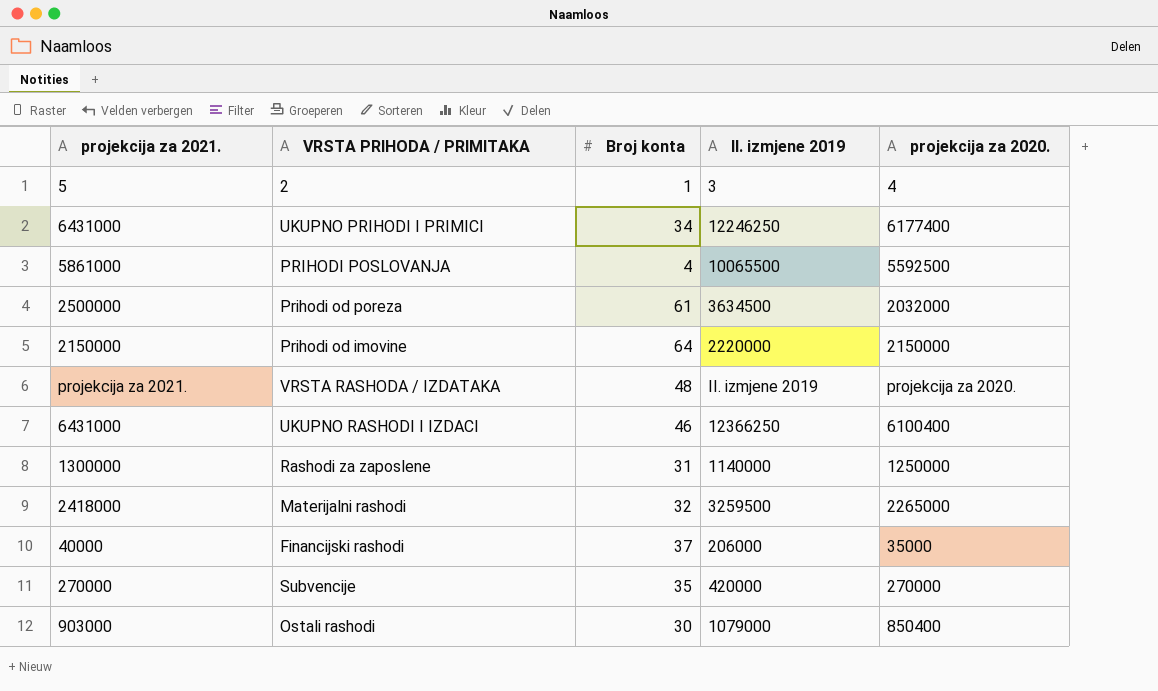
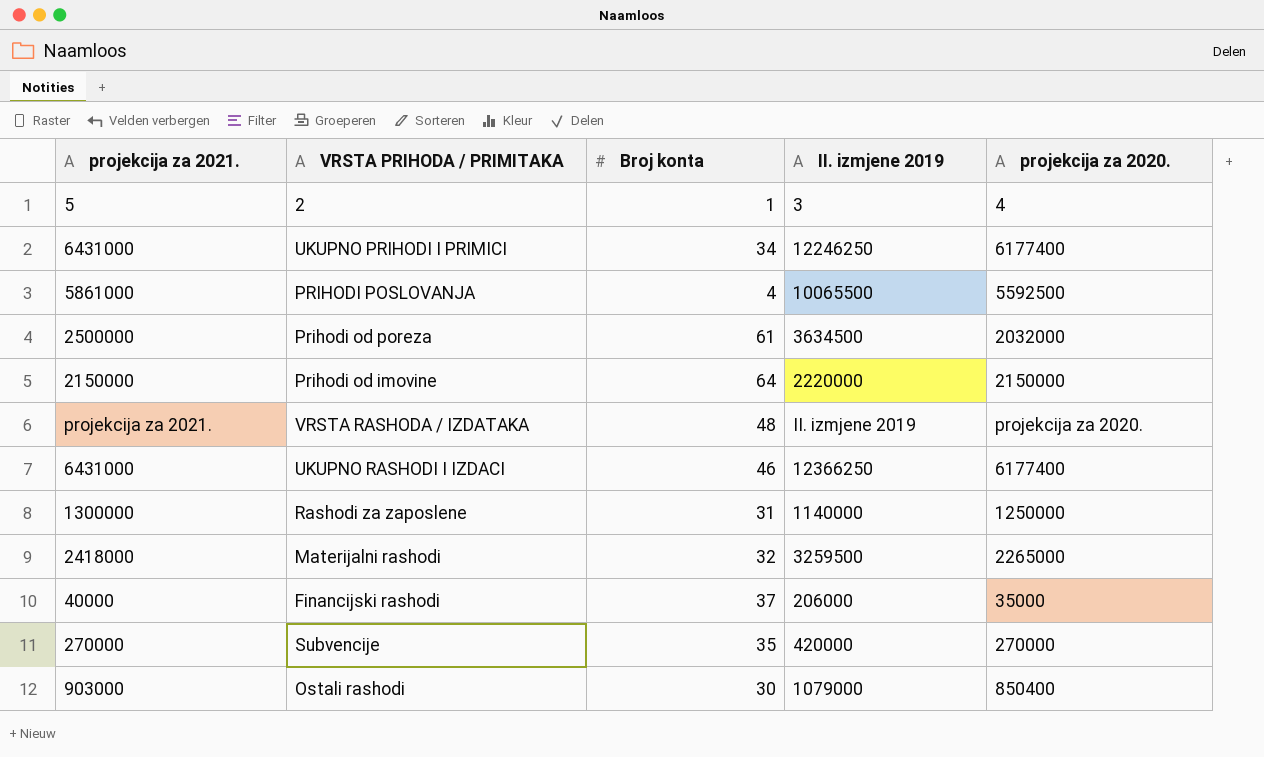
UKUPNO RASHODI I IZDACI | projekcija za 2020.: 6100400 -> 6177400

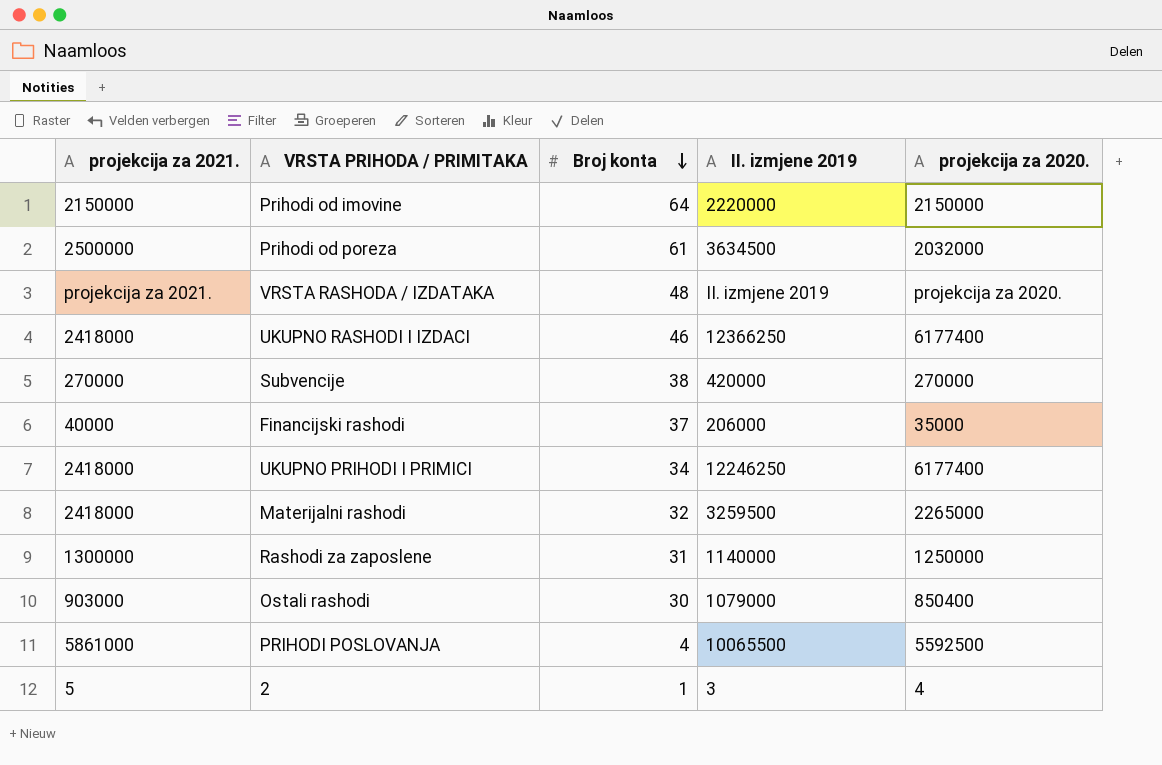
row order: none -> Broj konta descending
UKUPNO RASHODI I IZDACI | projekcija za 2021.: 6431000 -> 2418000
Subvencije | Broj konta: 35 -> 38
UKUPNO PRIHODI I PRIMICI | projekcija za 2021.: 6431000 -> 2418000

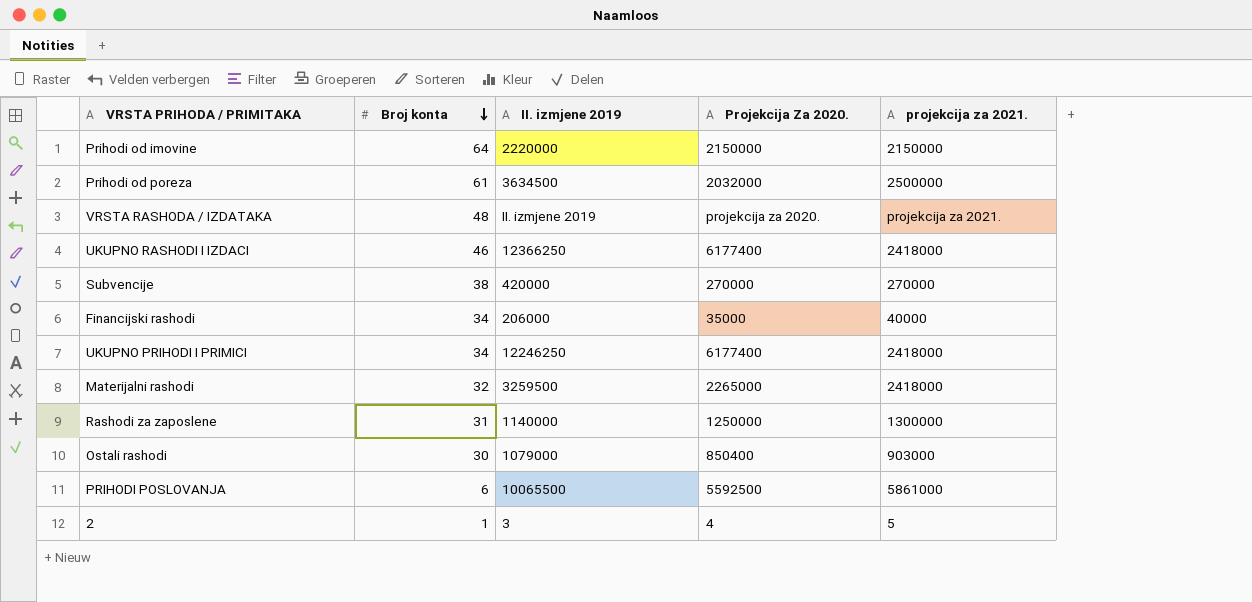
column name: projekcija za 2020. -> Projekcija Za 2020.
column projekcija za 2021. | position: 1 -> 5
Financijski rashodi | Broj konta: 37 -> 34
PRIHODI POSLOVANJA | Broj konta: 4 -> 6

